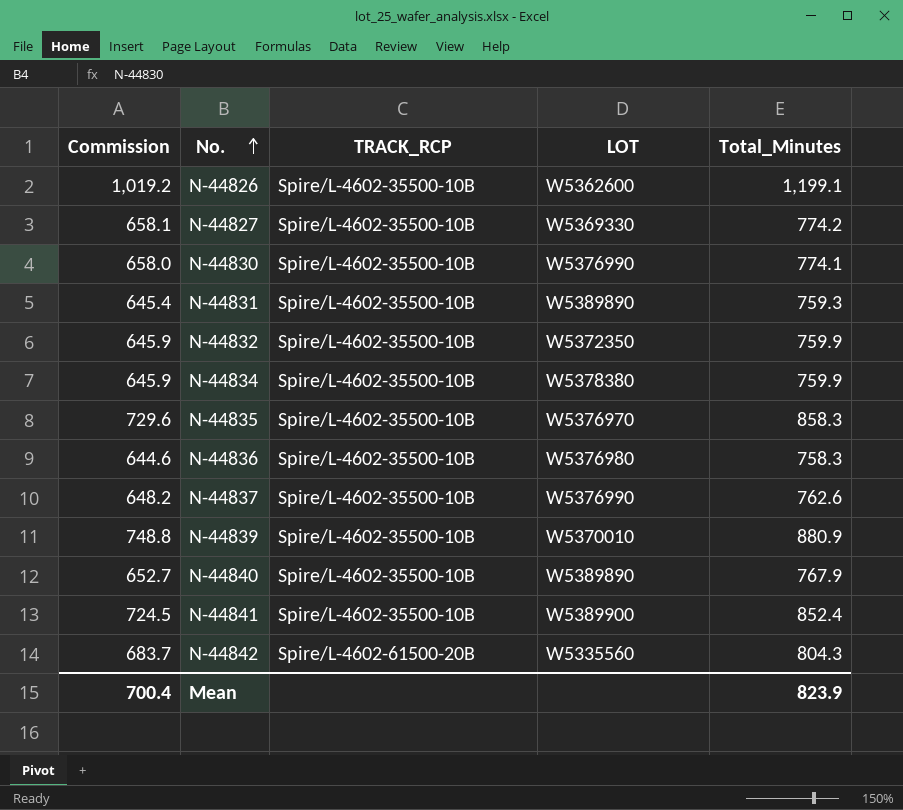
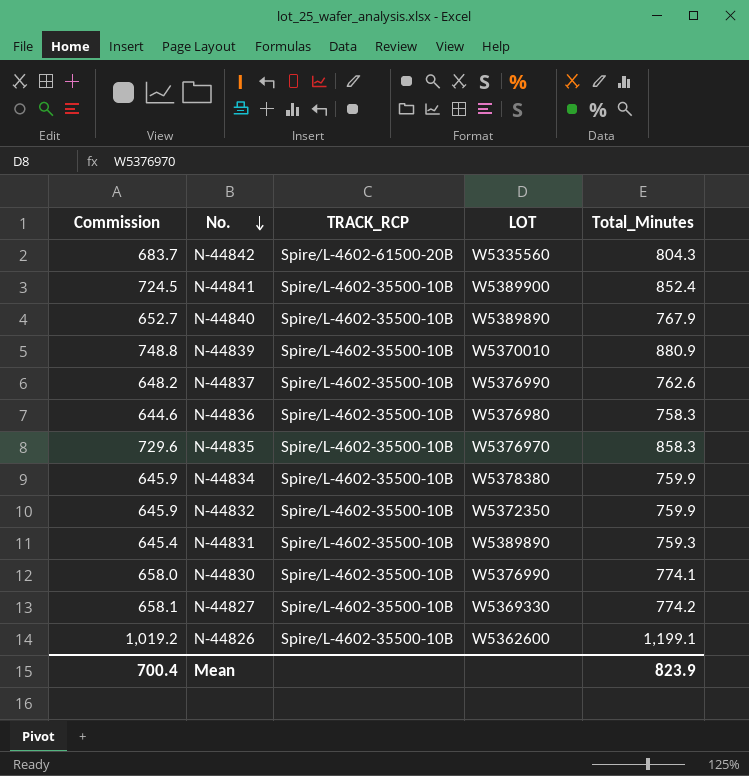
row order: No. ascending -> No. descending

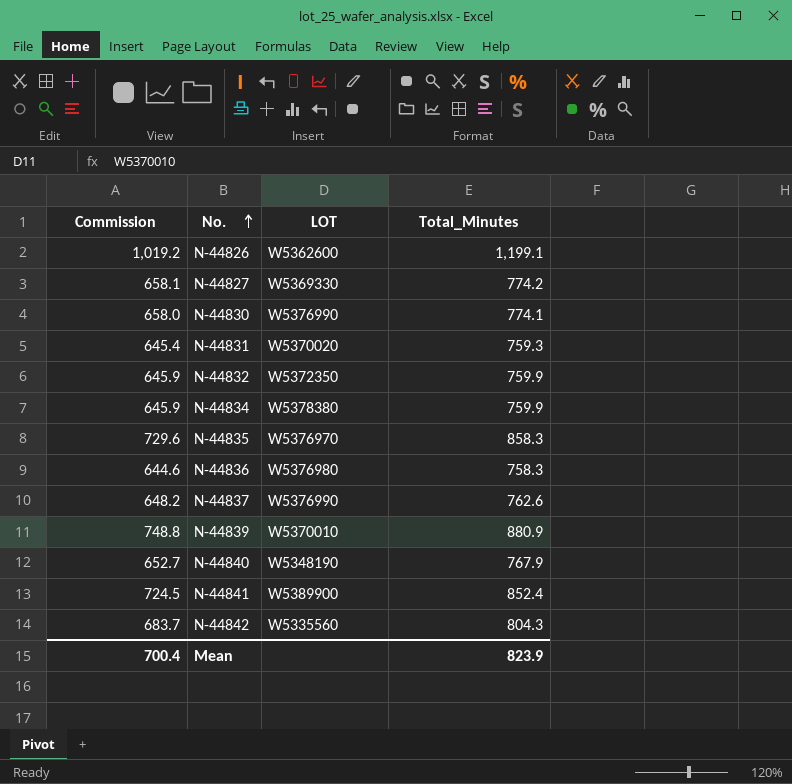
row order: No. descending -> No. ascending
column TRACK_RCP | position: 3 -> none
N-44831 | LOT: W5389890 -> W5370020
N-44840 | LOT: W5389890 -> W5348190

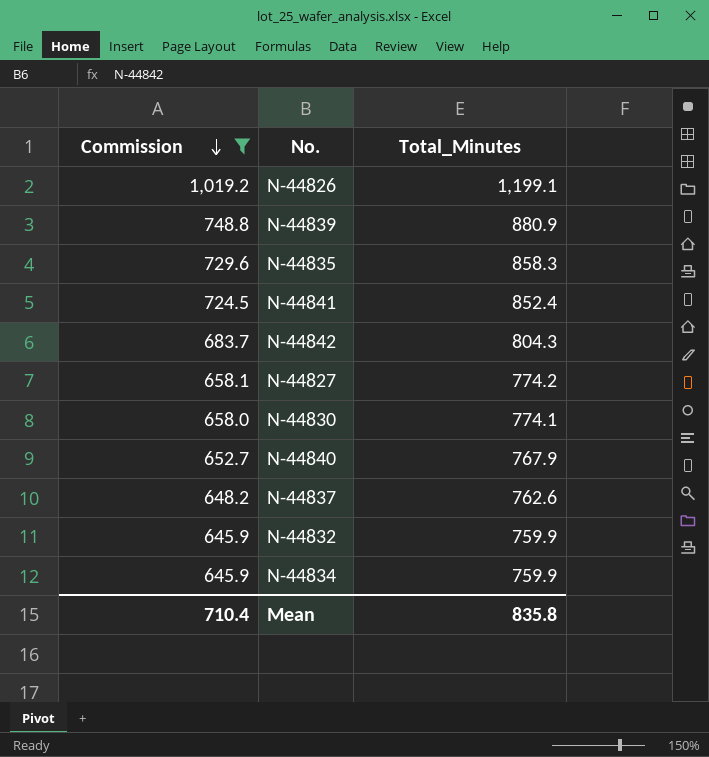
filter: none -> Commission >= 645.9
row order: No. ascending -> Commission descending
column LOT | position: 3 -> none
Mean | Commission: 700.4 -> 710.4
Mean | Total_Minutes: 823.9 -> 835.8

